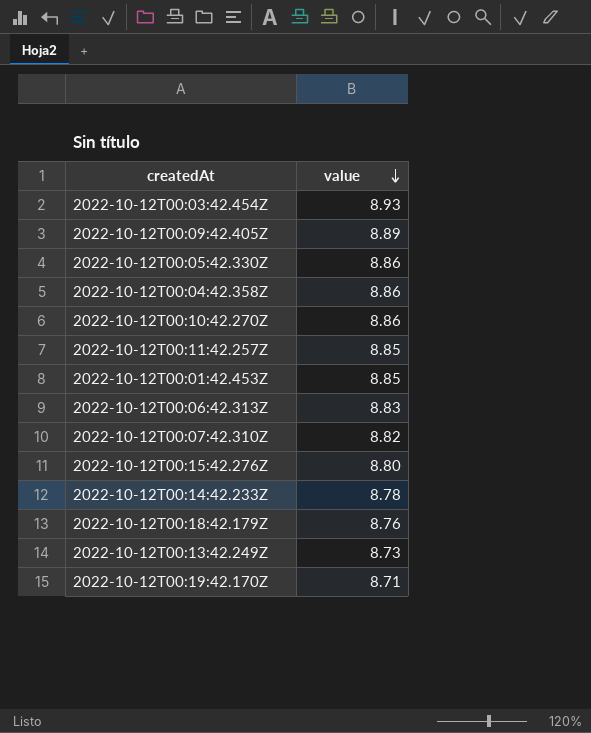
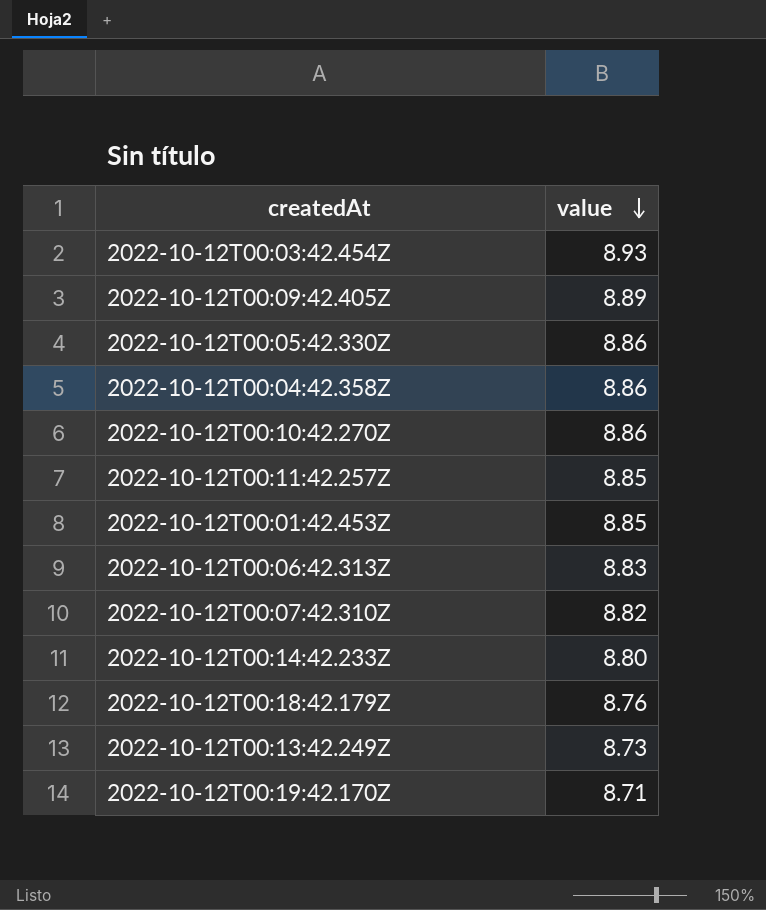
row 2022-10-12T00:15:42.276Z: 8.80 -> none
2022-10-12T00:14:42.233Z | value: 8.78 -> 8.80

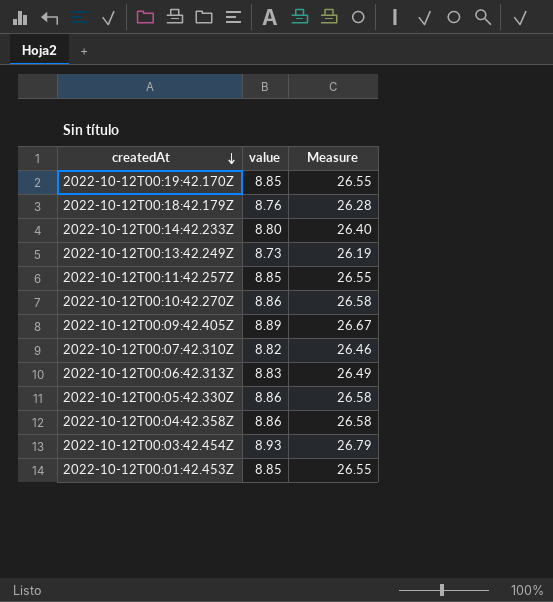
row order: value descending -> createdAt descending
column Measure | formula: none -> [value] * 3
2022-10-12T00:19:42.170Z | value: 8.71 -> 8.85

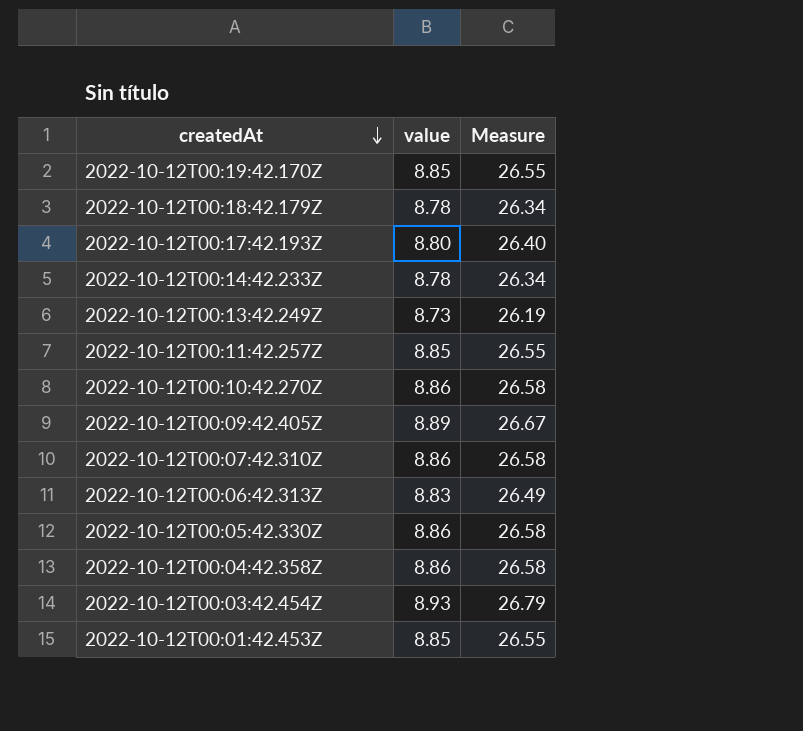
2022-10-12T00:18:42.179Z | value: 8.76 -> 8.78
2022-10-12T00:18:42.179Z | Measure: 26.28 -> 26.34
row 2022-10-12T00:17:42.193Z: none -> 8.80 | 26.40
2022-10-12T00:14:42.233Z | value: 8.80 -> 8.78
2022-10-12T00:14:42.233Z | Measure: 26.40 -> 26.34
2022-10-12T00:07:42.310Z | value: 8.82 -> 8.86
2022-10-12T00:07:42.310Z | Measure: 26.46 -> 26.58

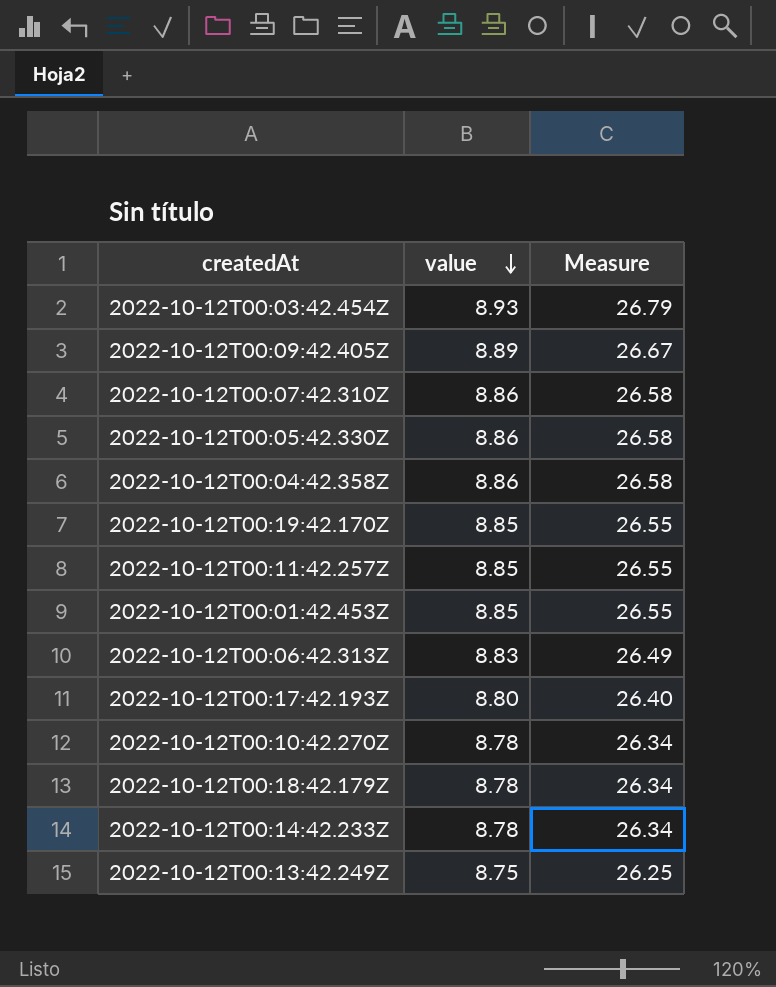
row order: createdAt descending -> value descending
2022-10-12T00:10:42.270Z | value: 8.86 -> 8.78
2022-10-12T00:10:42.270Z | Measure: 26.58 -> 26.34
2022-10-12T00:13:42.249Z | value: 8.73 -> 8.75
2022-10-12T00:13:42.249Z | Measure: 26.19 -> 26.25

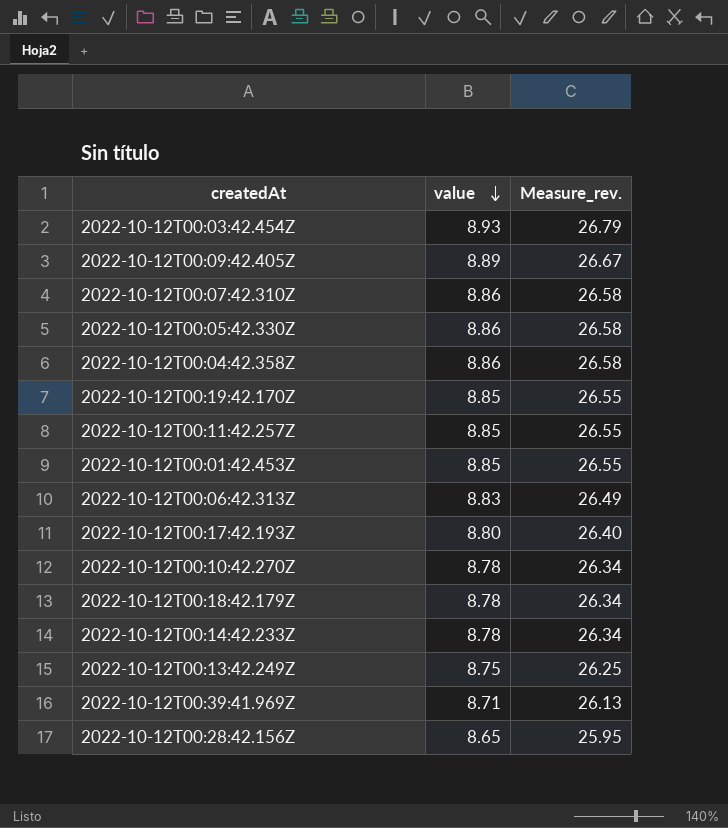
column name: Measure -> Measure_rev.
row 2022-10-12T00:39:41.969Z: none -> 8.71 | 26.13
row 2022-10-12T00:28:42.156Z: none -> 8.65 | 25.95

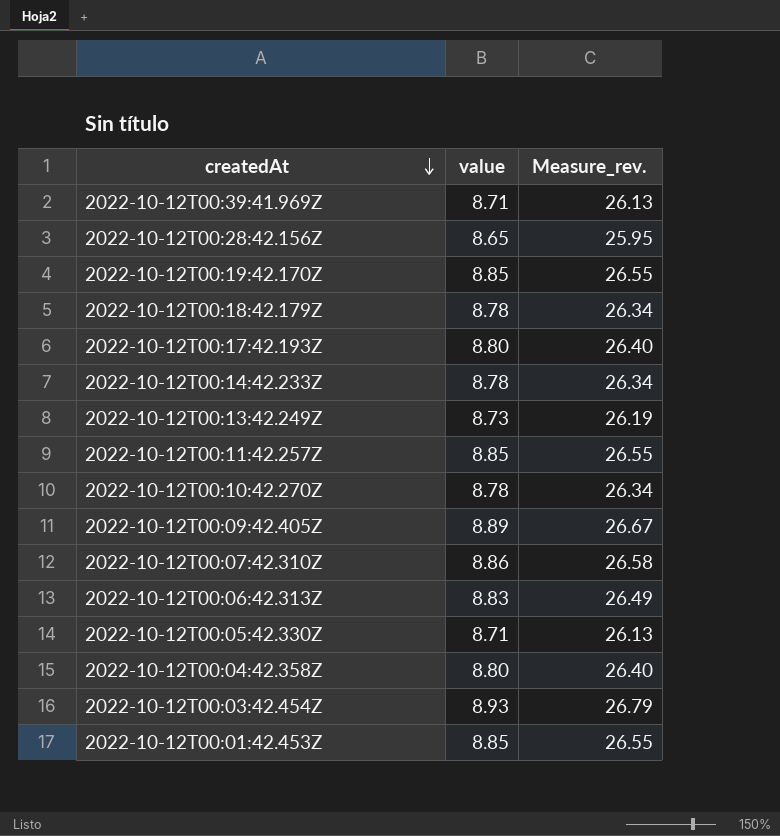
row order: value descending -> createdAt descending
2022-10-12T00:13:42.249Z | value: 8.75 -> 8.73
2022-10-12T00:13:42.249Z | Measure_rev.: 26.25 -> 26.19
2022-10-12T00:05:42.330Z | value: 8.86 -> 8.71
2022-10-12T00:05:42.330Z | Measure_rev.: 26.58 -> 26.13
2022-10-12T00:04:42.358Z | value: 8.86 -> 8.80
2022-10-12T00:04:42.358Z | Measure_rev.: 26.58 -> 26.40

